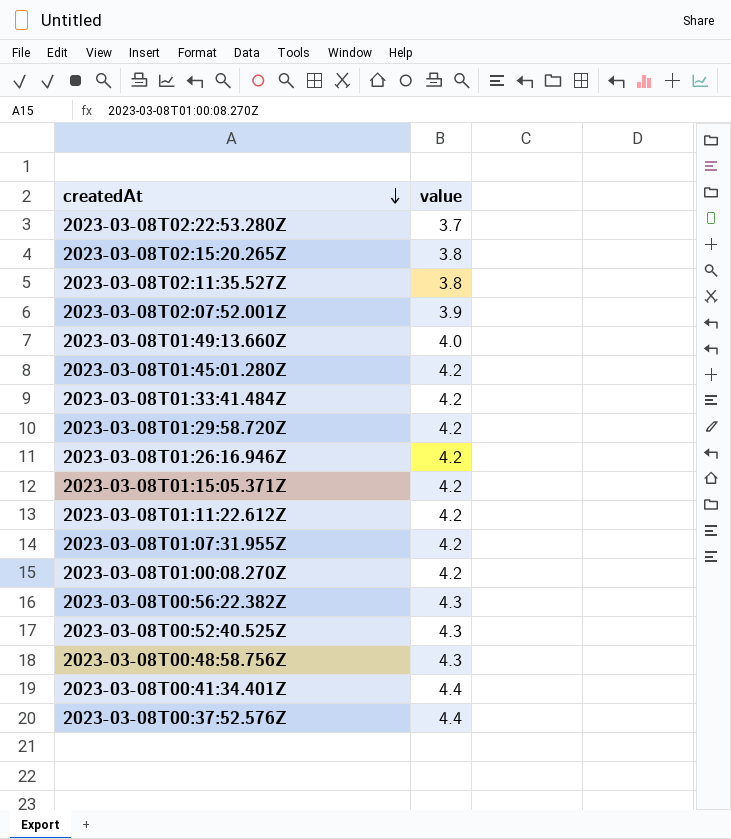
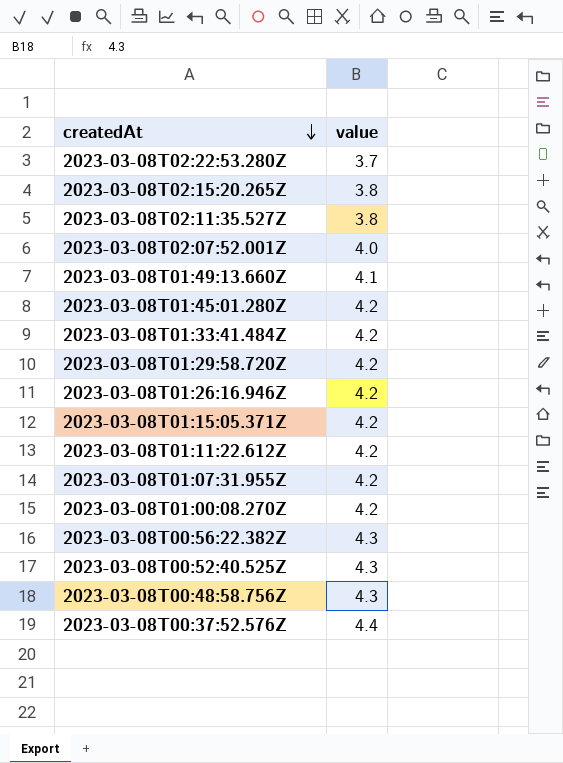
row 2023-03-08T00:41:34.401Z: 4.4 -> none
2023-03-08T02:07:52.001Z | value: 3.9 -> 4.0
2023-03-08T01:49:13.660Z | value: 4.0 -> 4.1

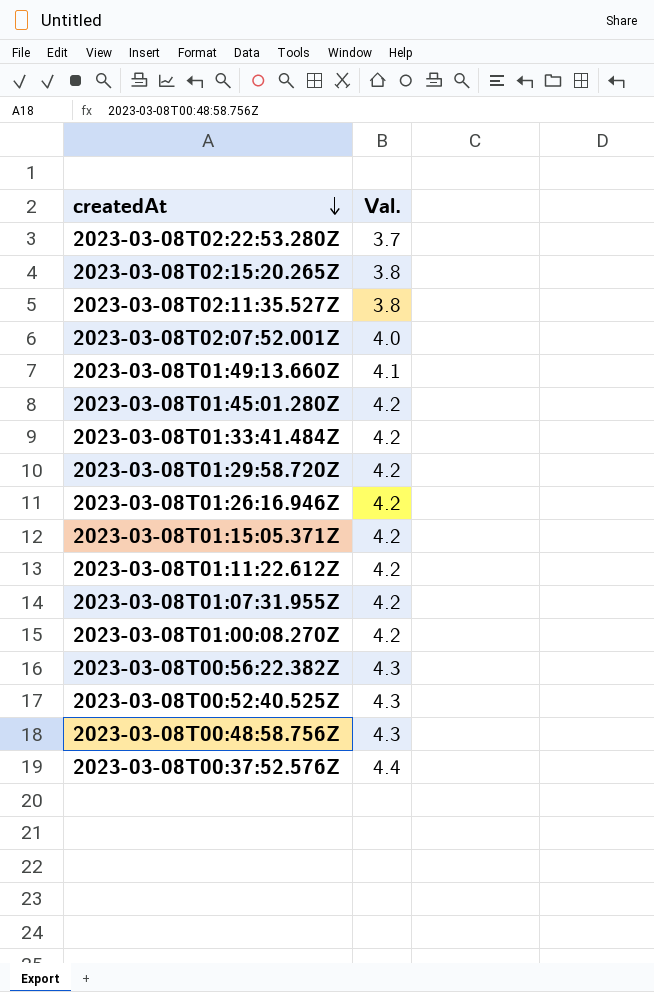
column name: value -> Val.

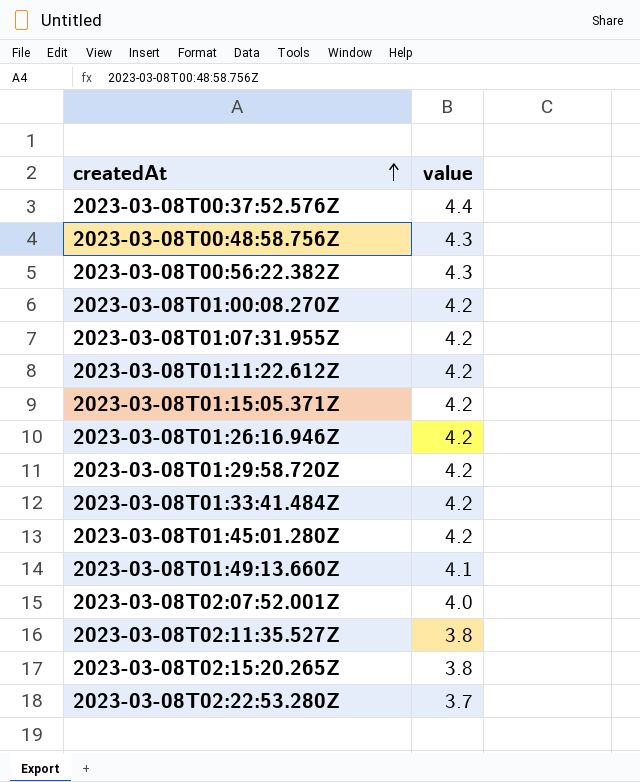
row order: createdAt descending -> createdAt ascending
column name: Val. -> value
row 2023-03-08T00:52:40.525Z: 4.3 -> none

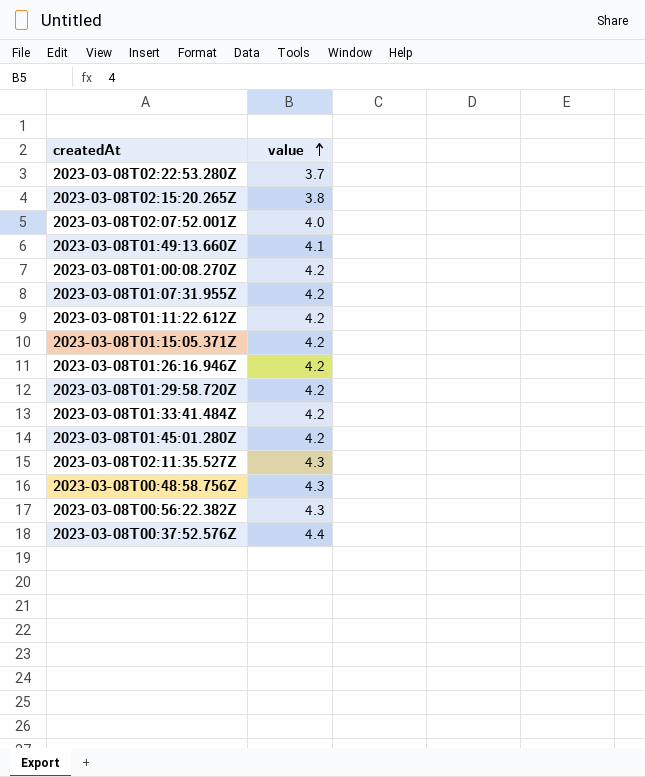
row order: createdAt ascending -> value ascending
2023-03-08T02:11:35.527Z | value: 3.8 -> 4.3

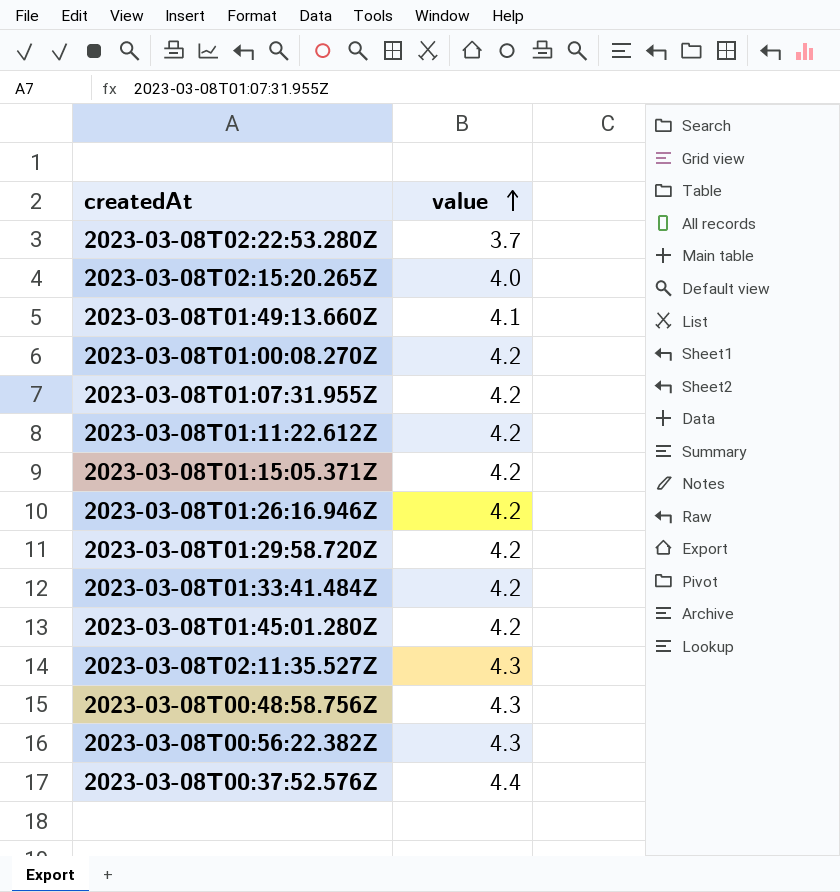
row 2023-03-08T02:07:52.001Z: 4.0 -> none
2023-03-08T02:15:20.265Z | value: 3.8 -> 4.0

